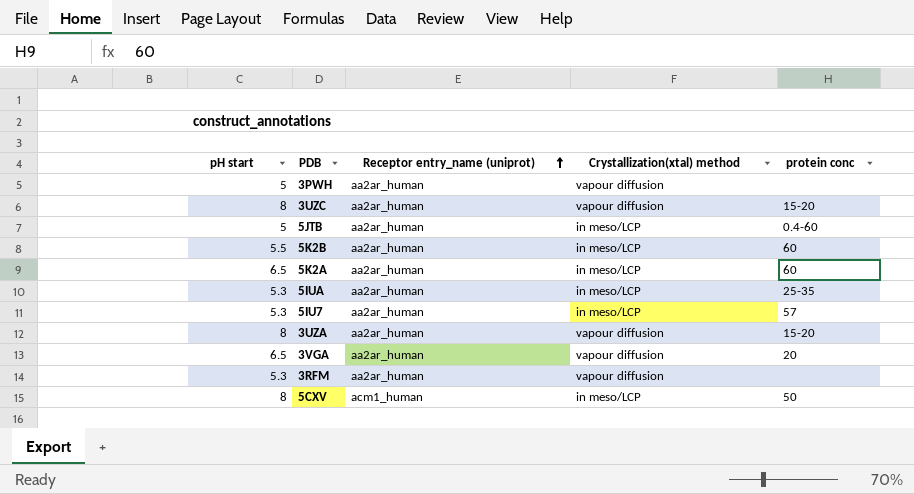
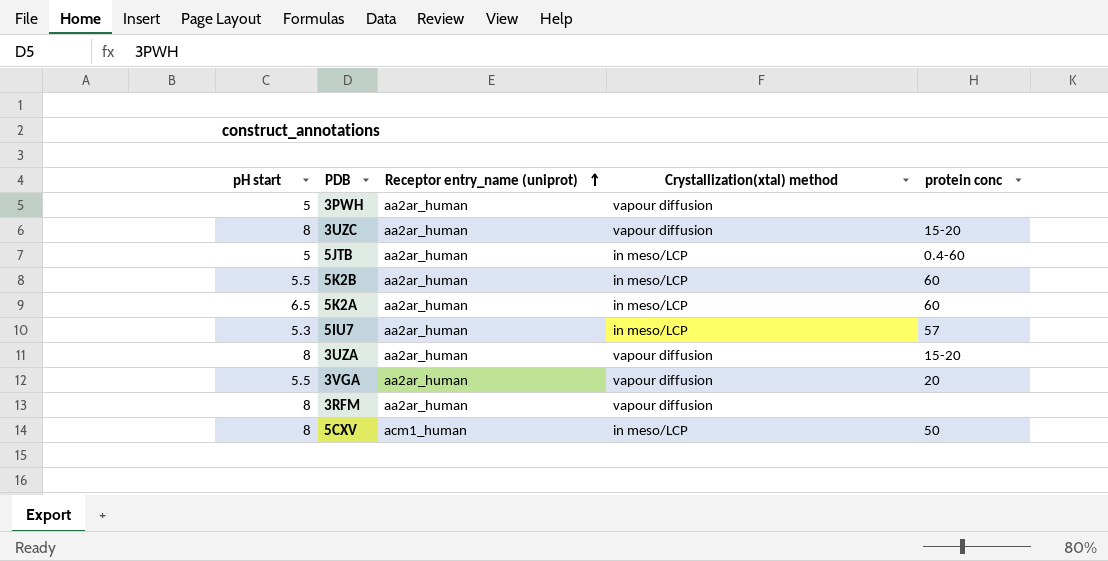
row 5IUA: 5.3 | aa2ar_human | in meso/LCP | 25-35 -> none
3VGA | pH start: 6.5 -> 5.5
3RFM | pH start: 5.3 -> 8

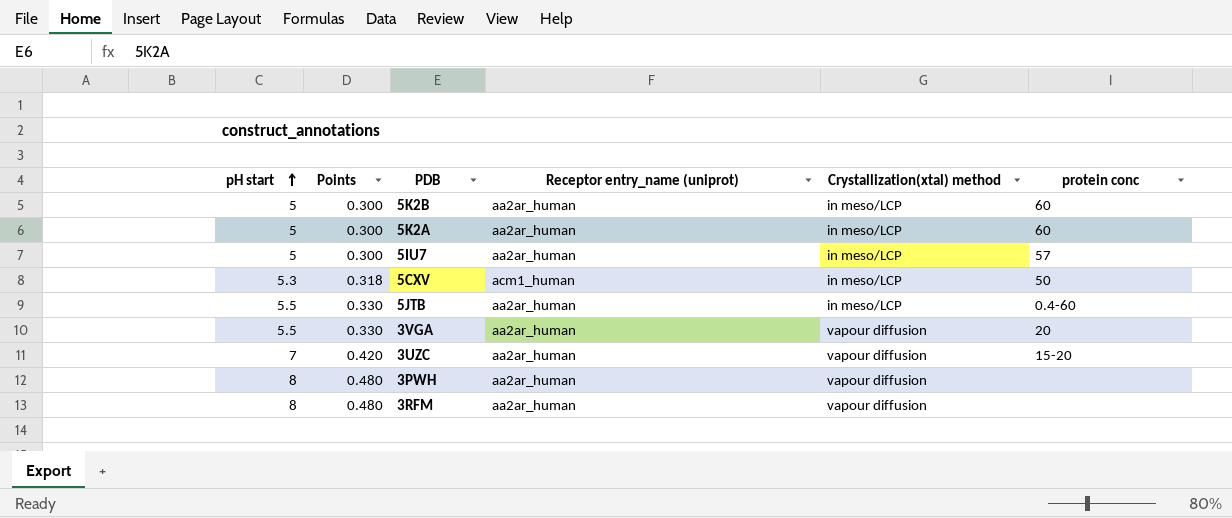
row order: Receptor entry_name (uniprot) ascending -> pH start ascending
column Points | formula: none -> [pH start] * 0.06
row 3UZA: 8 | aa2ar_human | vapour diffusion | 15-20 -> none
5K2B | pH start: 5.5 -> 5
5K2A | pH start: 6.5 -> 5
5IU7 | pH start: 5.3 -> 5
5CXV | pH start: 8 -> 5.3
5JTB | pH start: 5 -> 5.5
3UZC | pH start: 8 -> 7
3PWH | pH start: 5 -> 8

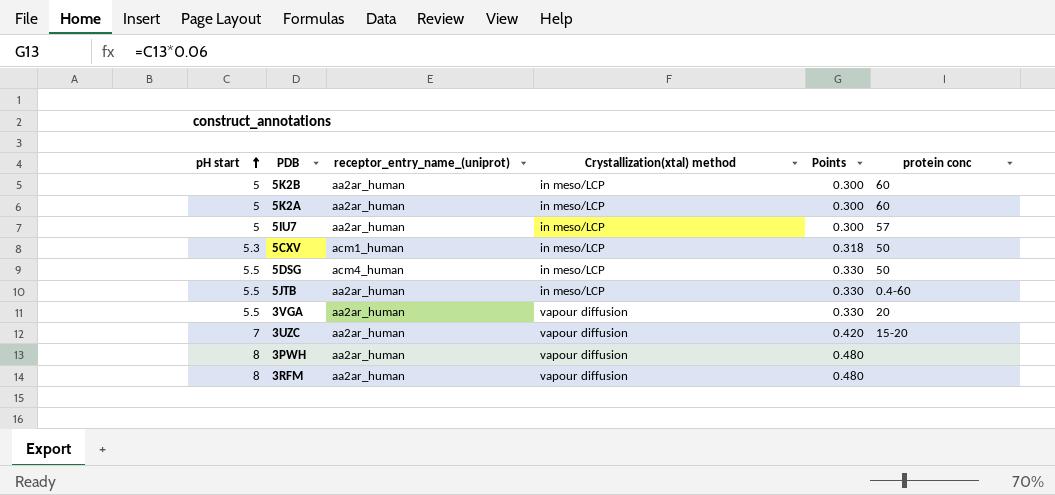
column name: Receptor entry_name (uniprot) -> receptor_entry_name_(uniprot)
column Points | position: 2 -> 5
row 5DSG: none -> 5.5 | acm4_human | in meso/LCP | 0.330 | 50

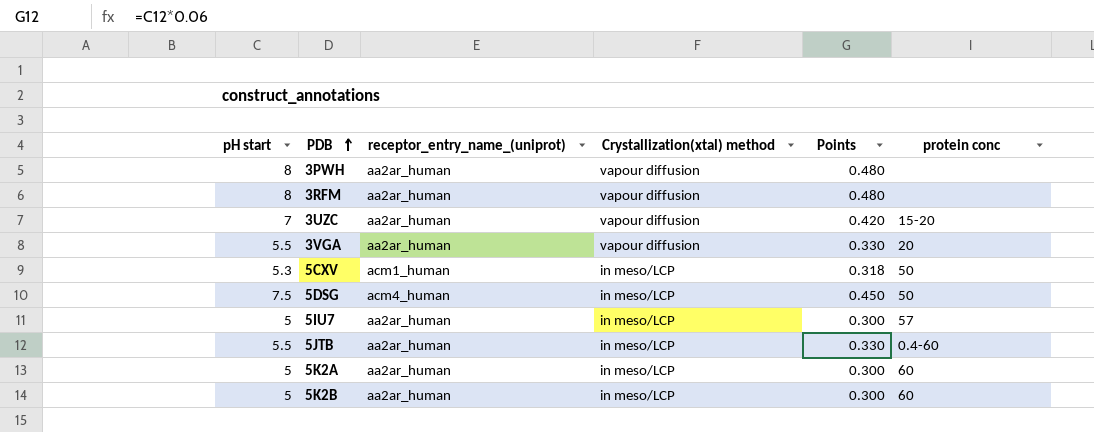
row order: pH start ascending -> PDB ascending
5DSG | pH start: 5.5 -> 7.5
5DSG | Points: 0.330 -> 0.450

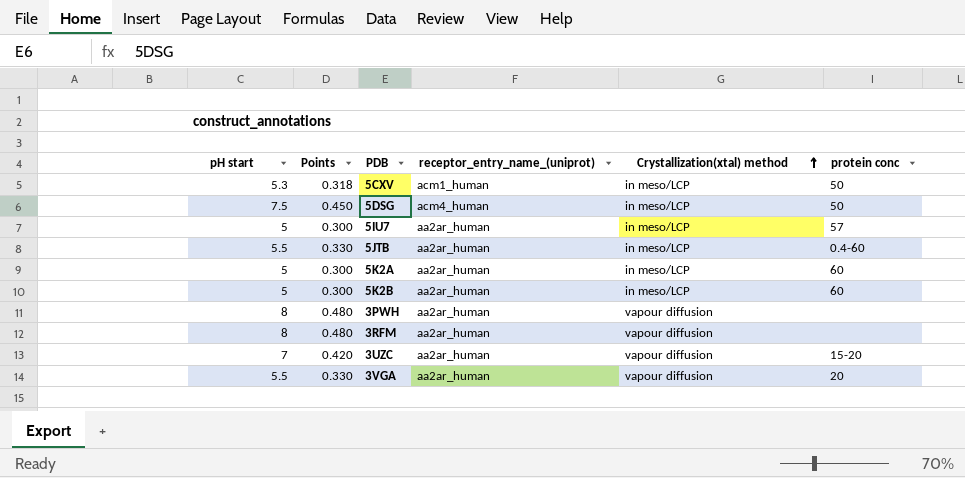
row order: PDB ascending -> Crystallization(xtal) method ascending
column Points | position: 5 -> 2

